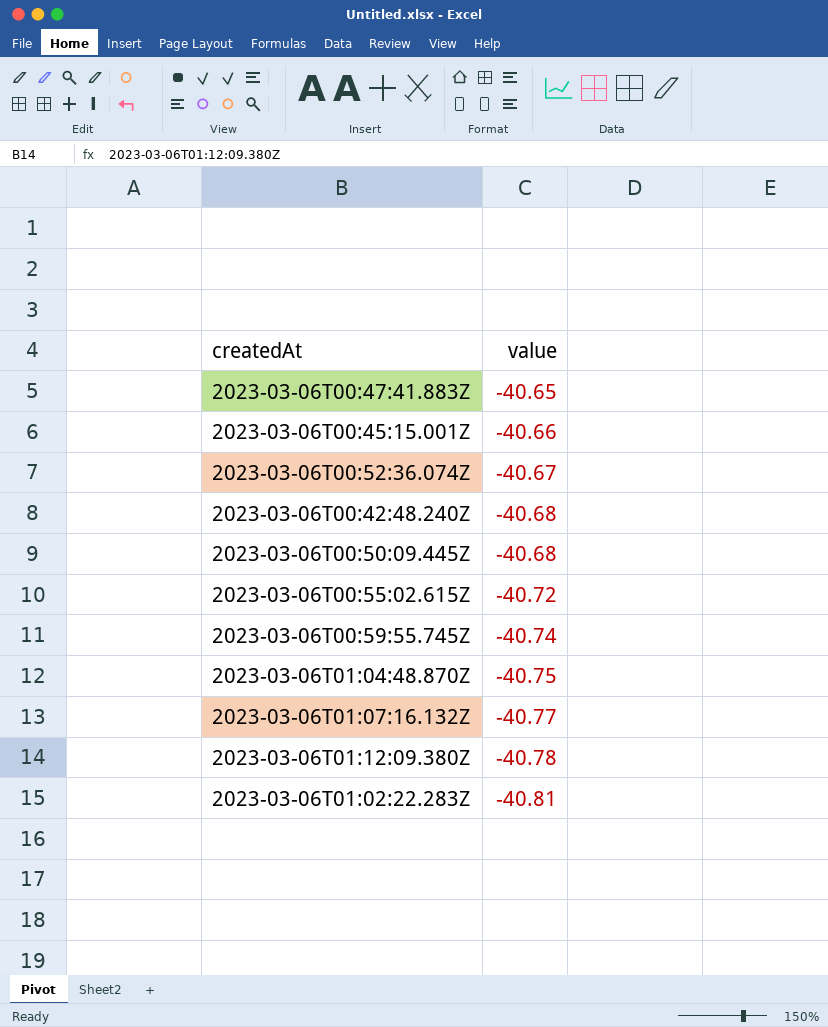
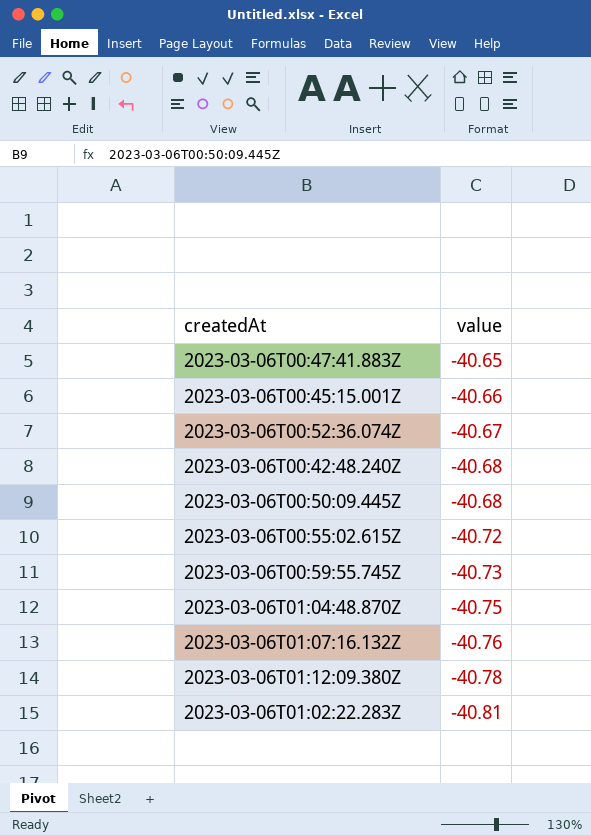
2023-03-06T00:59:55.745Z | value: -40.74 -> -40.73
2023-03-06T01:07:16.132Z | value: -40.77 -> -40.76

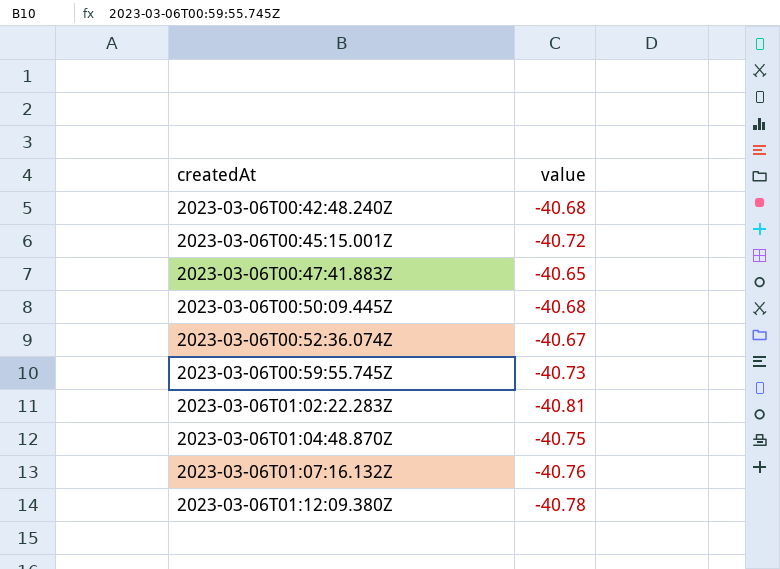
row order: value descending -> createdAt ascending
row 2023-03-06T00:55:02.615Z: -40.72 -> none
2023-03-06T00:45:15.001Z | value: -40.66 -> -40.72

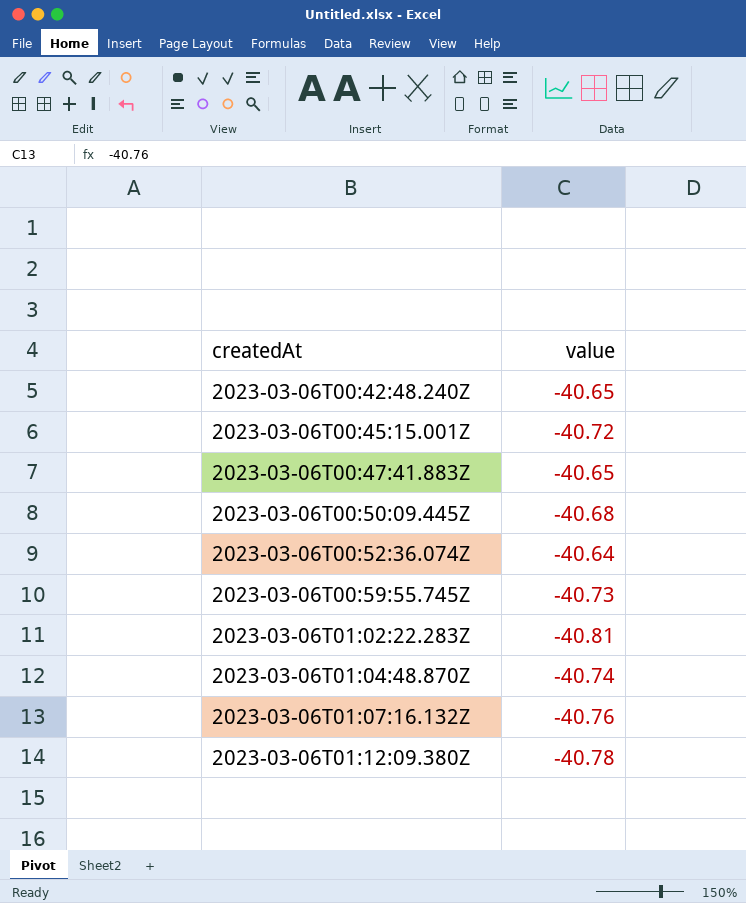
2023-03-06T00:42:48.240Z | value: -40.68 -> -40.65
2023-03-06T00:52:36.074Z | value: -40.67 -> -40.64
2023-03-06T01:04:48.870Z | value: -40.75 -> -40.74

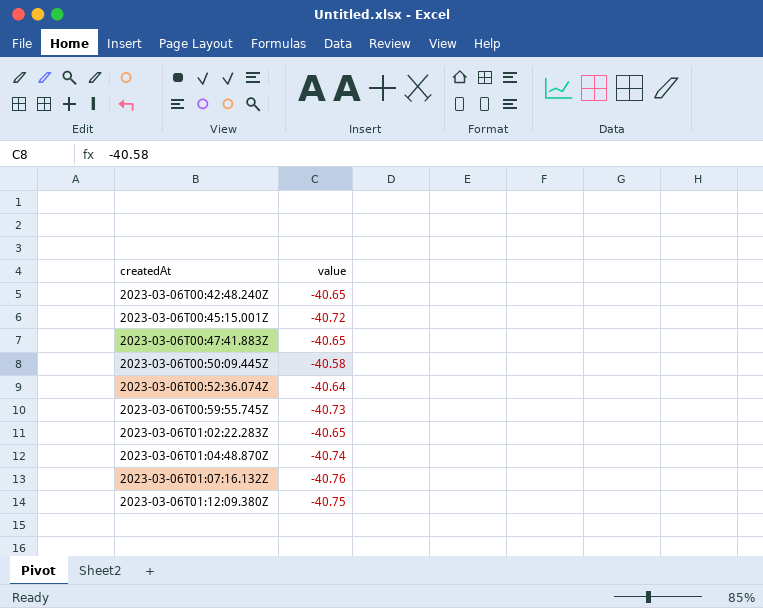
2023-03-06T00:50:09.445Z | value: -40.68 -> -40.58
2023-03-06T01:02:22.283Z | value: -40.81 -> -40.65
2023-03-06T01:12:09.380Z | value: -40.78 -> -40.75

